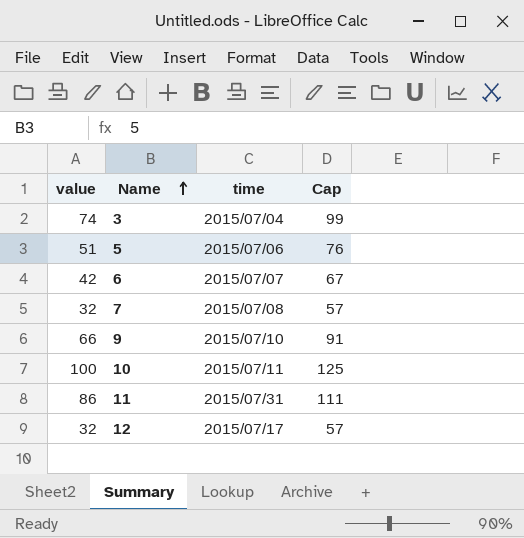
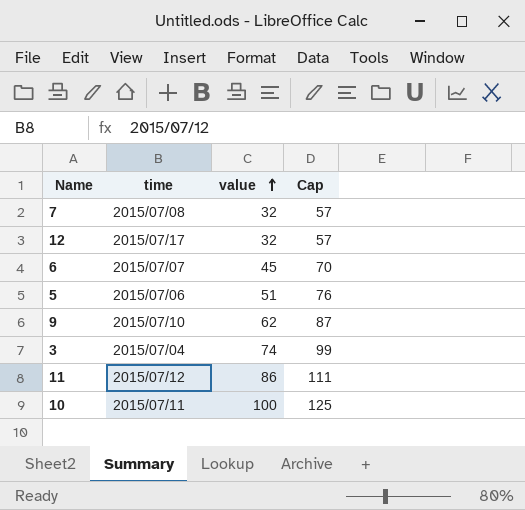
row order: Name ascending -> value ascending
column value | position: 1 -> 3
6 | value: 42 -> 45
6 | Cap: 67 -> 70
9 | value: 66 -> 62
9 | Cap: 91 -> 87
11 | time: 2015/07/31 -> 2015/07/12

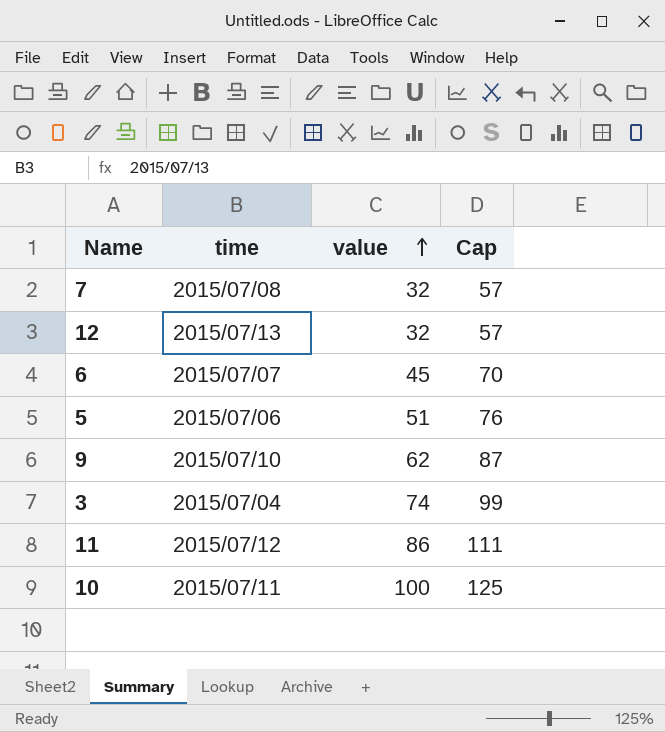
12 | time: 2015/07/17 -> 2015/07/13

